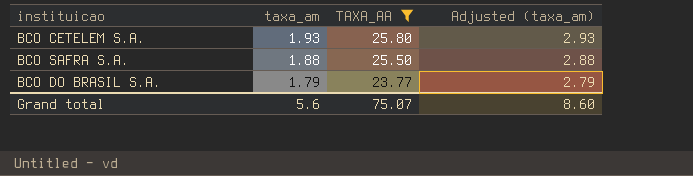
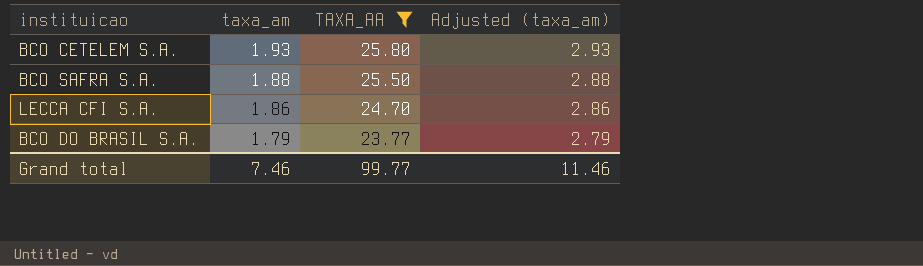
row LECCA CFI S.A.: none -> 1.86 | 24.70 | 2.86
Grand total | taxa_am: 5.6 -> 7.46
Grand total | TAXA_AA: 75.07 -> 99.77
Grand total | Adjusted (taxa_am): 8.60 -> 11.46

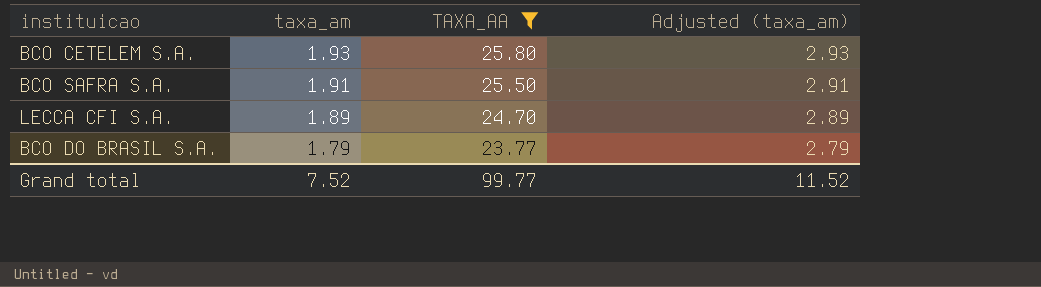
BCO SAFRA S.A. | taxa_am: 1.88 -> 1.91
BCO SAFRA S.A. | Adjusted (taxa_am): 2.88 -> 2.91
LECCA CFI S.A. | taxa_am: 1.86 -> 1.89
LECCA CFI S.A. | Adjusted (taxa_am): 2.86 -> 2.89
Grand total | taxa_am: 7.46 -> 7.52
Grand total | Adjusted (taxa_am): 11.46 -> 11.52

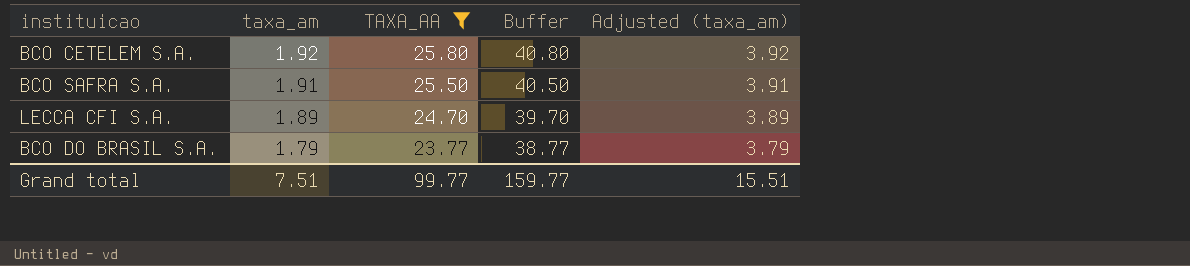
column Buffer | formula: none -> [TAXA_AA] + 15
column Adjusted (taxa_am) | formula: [taxa_am] + 1 -> [taxa_am] + 2
BCO CETELEM S.A. | taxa_am: 1.93 -> 1.92
Grand total | taxa_am: 7.52 -> 7.51
Grand total | Adjusted (taxa_am): 11.52 -> 15.51

